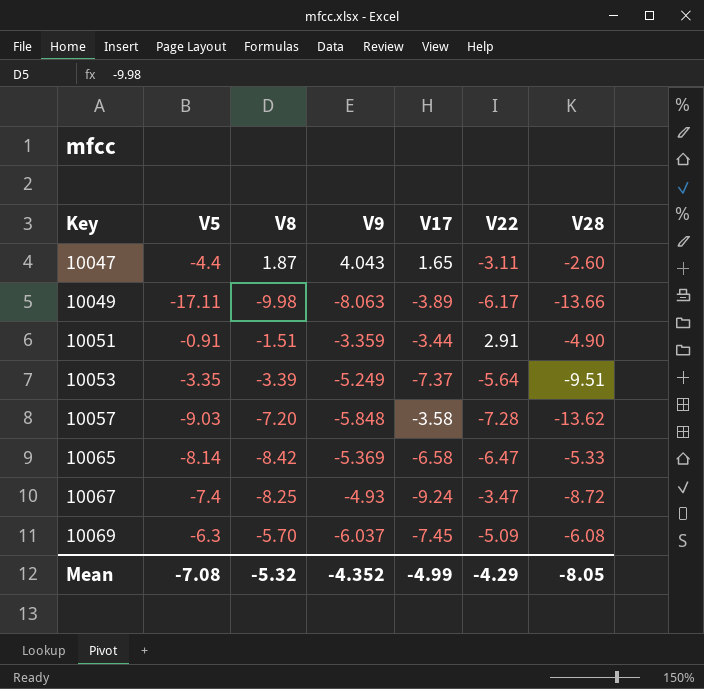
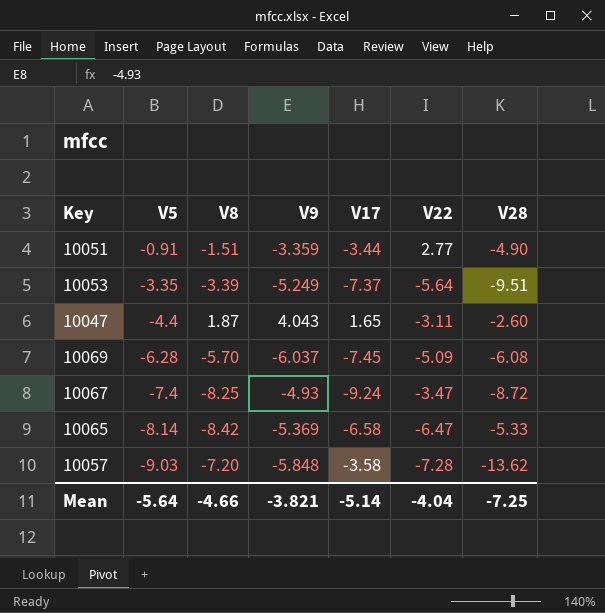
row order: Key ascending -> V5 descending
row 10049: -17.11 | -9.98 | -8.063 | -3.89 | -6.17 | -13.66 -> none
10051 | V22: 2.91 -> 2.77
10069 | V5: -6.3 -> -6.28
Mean | V5: -7.08 -> -5.64
Mean | V8: -5.32 -> -4.66
Mean | V9: -4.352 -> -3.821
Mean | V17: -4.99 -> -5.14
Mean | V22: -4.29 -> -4.04
Mean | V28: -8.05 -> -7.25

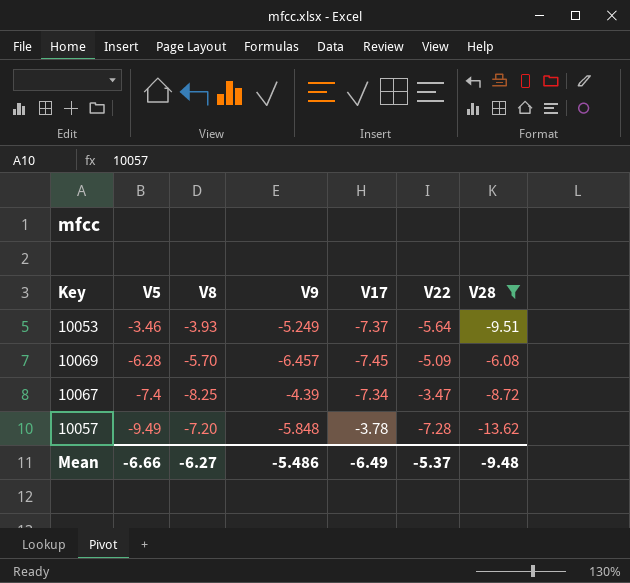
filter: none -> V28 <= -6.08
10053 | V5: -3.35 -> -3.46
10053 | V8: -3.39 -> -3.93
10069 | V9: -6.037 -> -6.457
10067 | V9: -4.93 -> -4.39
10067 | V17: -9.24 -> -7.34
10057 | V5: -9.03 -> -9.49
10057 | V17: -3.58 -> -3.78
Mean | V5: -5.64 -> -6.66
Mean | V8: -4.66 -> -6.27
Mean | V9: -3.821 -> -5.486
Mean | V17: -5.14 -> -6.49
Mean | V22: -4.04 -> -5.37
Mean | V28: -7.25 -> -9.48

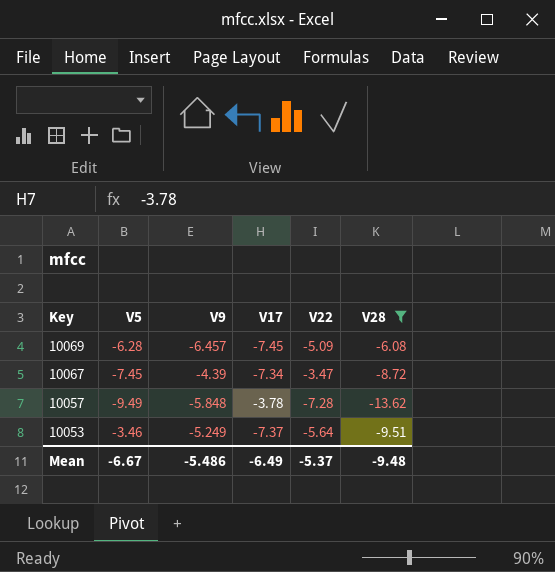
row order: V5 descending -> Key descending
column V8 | position: 3 -> none
10067 | V5: -7.4 -> -7.45
Mean | V5: -6.66 -> -6.67

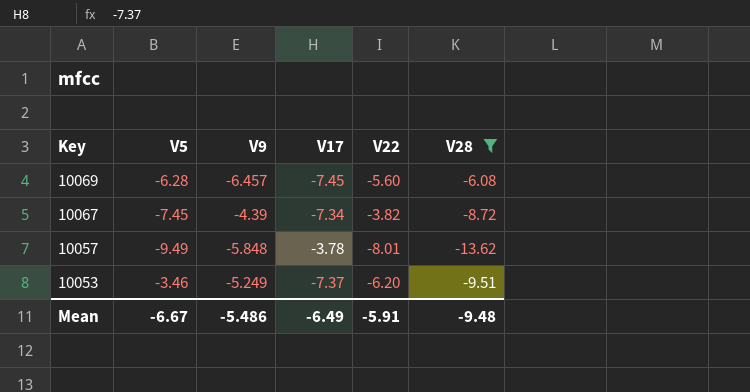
10069 | V22: -5.09 -> -5.60
10067 | V22: -3.47 -> -3.82
10057 | V22: -7.28 -> -8.01
10053 | V22: -5.64 -> -6.20
Mean | V22: -5.37 -> -5.91

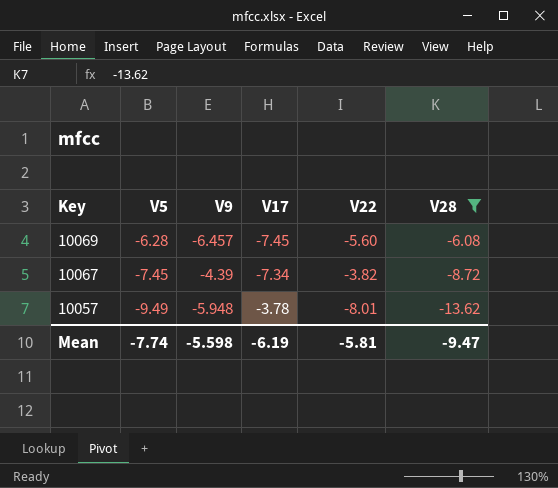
row 10053: -3.46 | -5.249 | -7.37 | -6.20 | -9.51 -> none
10057 | V9: -5.848 -> -5.948
Mean | V5: -6.67 -> -7.74
Mean | V9: -5.486 -> -5.598
Mean | V17: -6.49 -> -6.19
Mean | V22: -5.91 -> -5.81
Mean | V28: -9.48 -> -9.47

